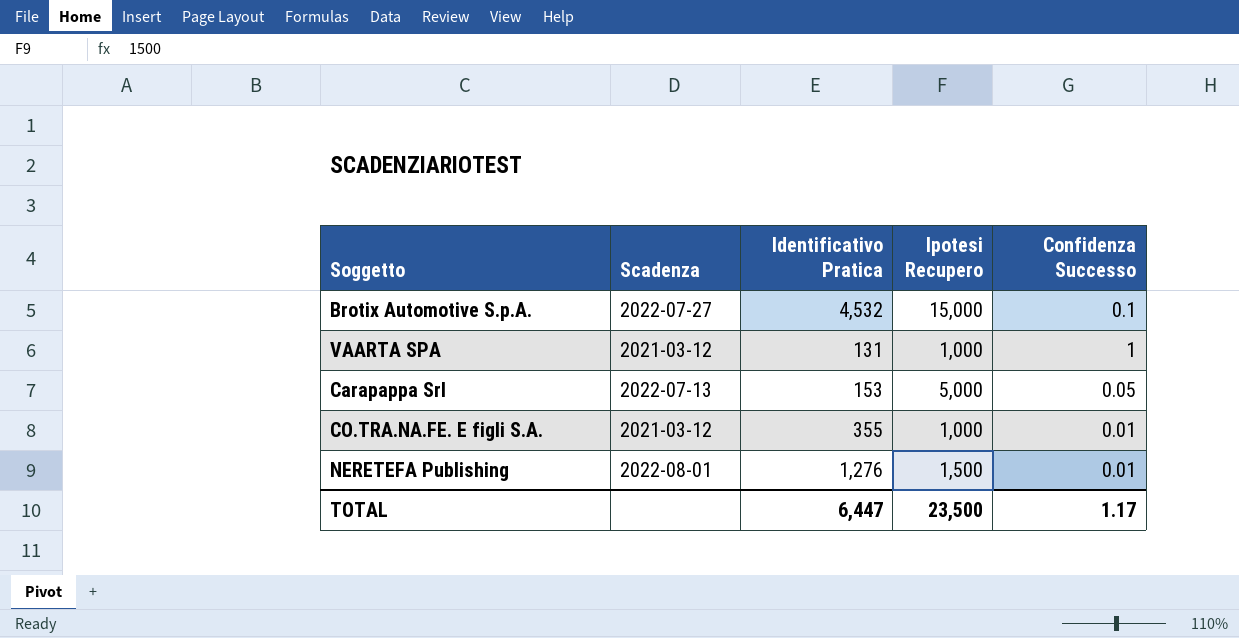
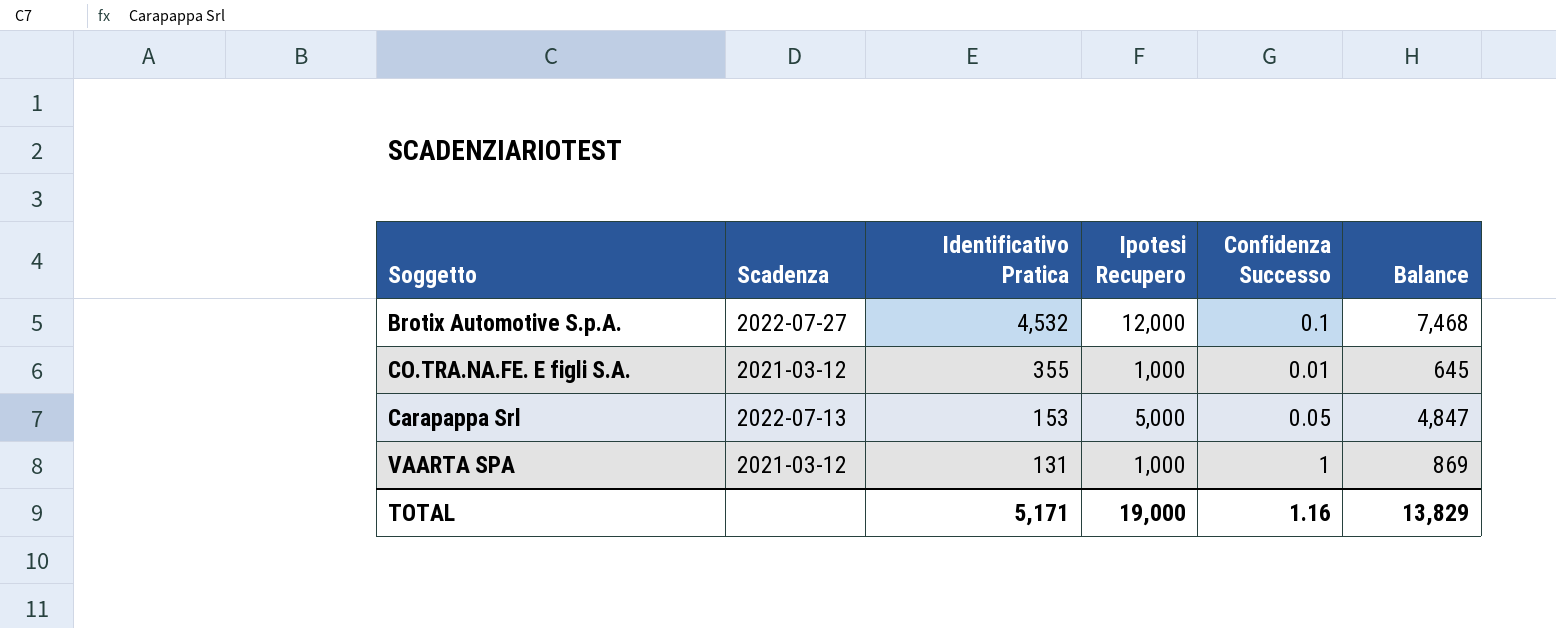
row order: none -> Identificativo Pratica descending
column Balance | formula: none -> [Ipotesi Recupero] - [Identificativo Pratica]
row NERETEFA Publishing: 2022-08-01 | 1,276 | 1,500 | 0.01 -> none
Brotix Automotive S.p.A. | Ipotesi Recupero: 15,000 -> 12,000
TOTAL | Identificativo Pratica: 6,447 -> 5,171
TOTAL | Ipotesi Recupero: 23,500 -> 19,000
TOTAL | Confidenza Successo: 1.17 -> 1.16

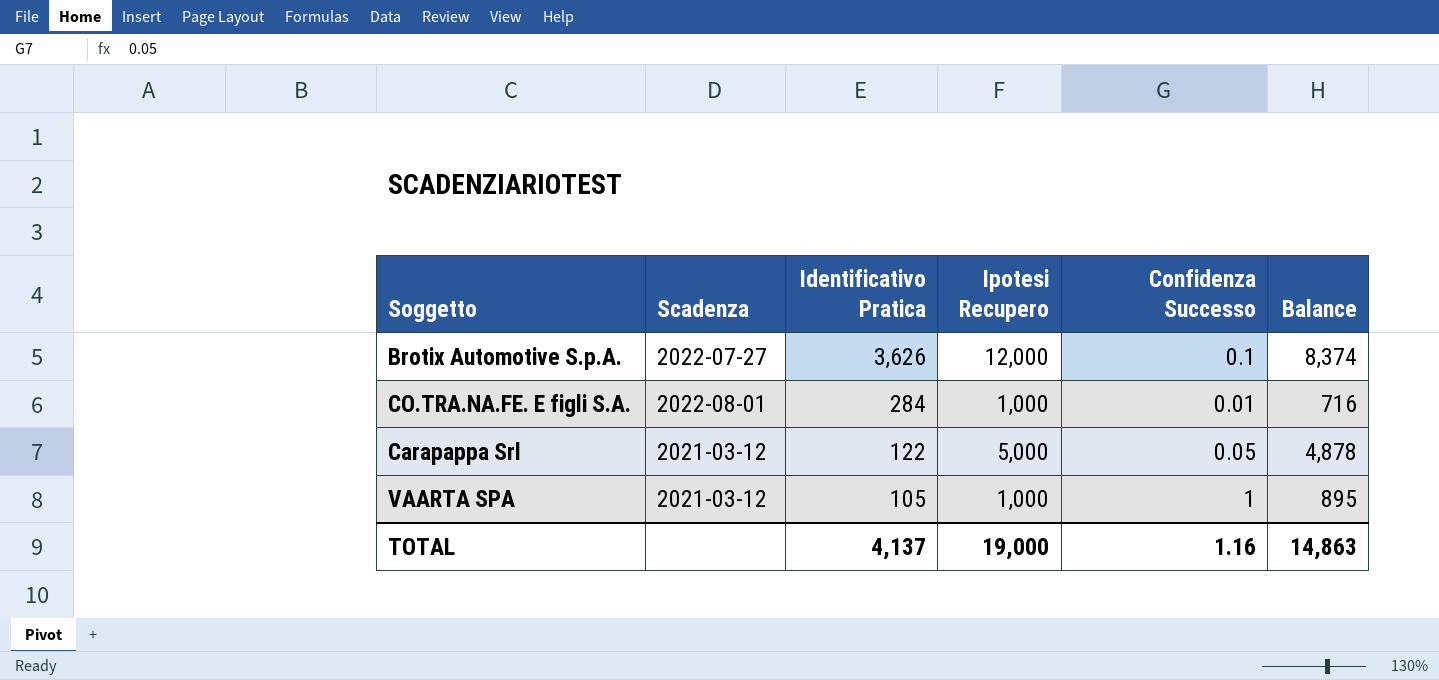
Brotix Automotive S.p.A. | Identificativo Pratica: 4,532 -> 3,626
Brotix Automotive S.p.A. | Balance: 7,468 -> 8,374
CO.TRA.NA.FE. E figli S.A. | Scadenza: 2021-03-12 -> 2022-08-01
CO.TRA.NA.FE. E figli S.A. | Identificativo Pratica: 355 -> 284
CO.TRA.NA.FE. E figli S.A. | Balance: 645 -> 716
Carapappa Srl | Scadenza: 2022-07-13 -> 2021-03-12
Carapappa Srl | Identificativo Pratica: 153 -> 122
Carapappa Srl | Balance: 4,847 -> 4,878
VAARTA SPA | Identificativo Pratica: 131 -> 105
VAARTA SPA | Balance: 869 -> 895
TOTAL | Identificativo Pratica: 5,171 -> 4,137
TOTAL | Balance: 13,829 -> 14,863

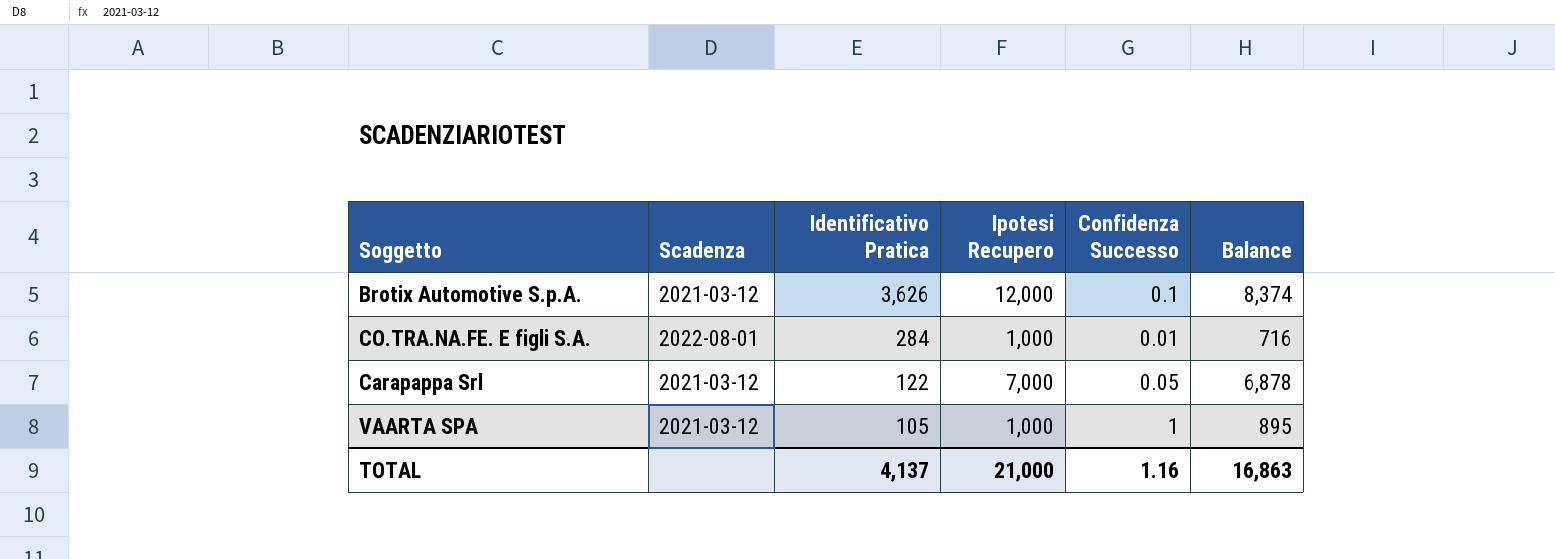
Brotix Automotive S.p.A. | Scadenza: 2022-07-27 -> 2021-03-12
Carapappa Srl | Ipotesi Recupero: 5,000 -> 7,000
Carapappa Srl | Balance: 4,878 -> 6,878
TOTAL | Ipotesi Recupero: 19,000 -> 21,000
TOTAL | Balance: 14,863 -> 16,863

